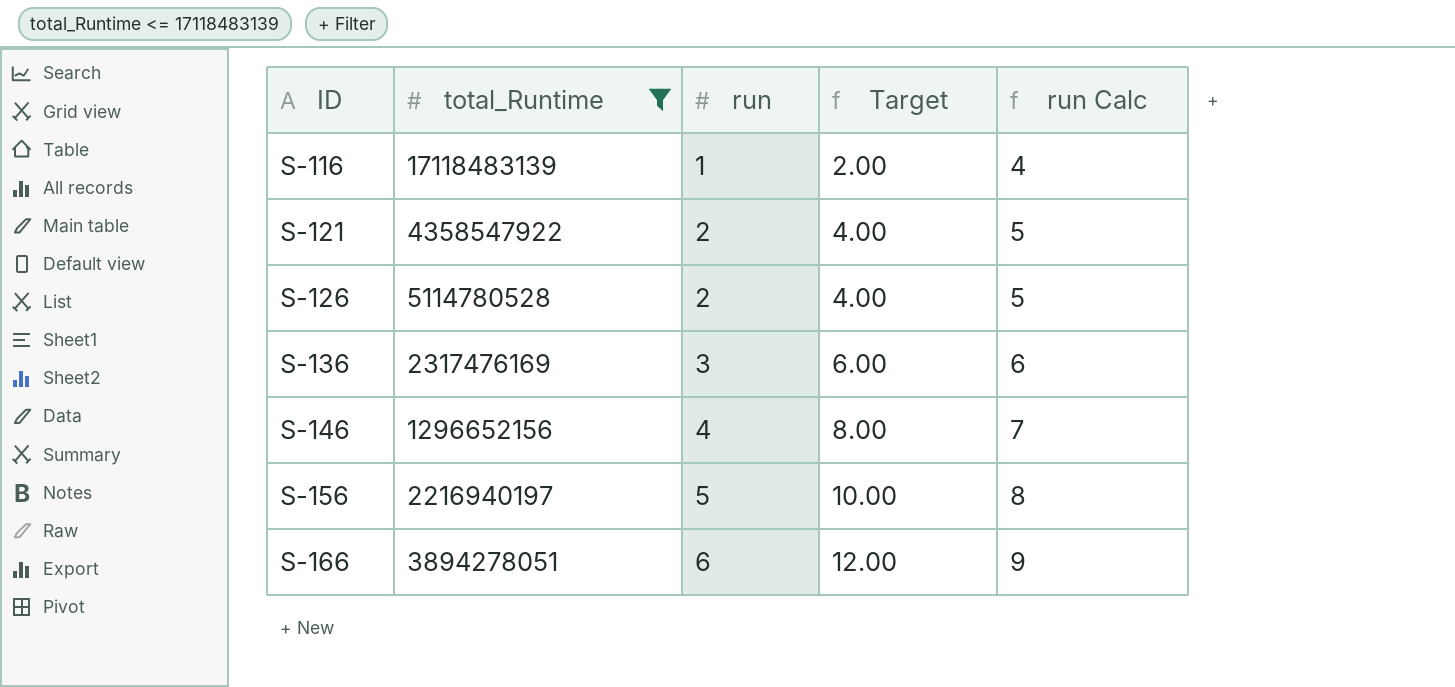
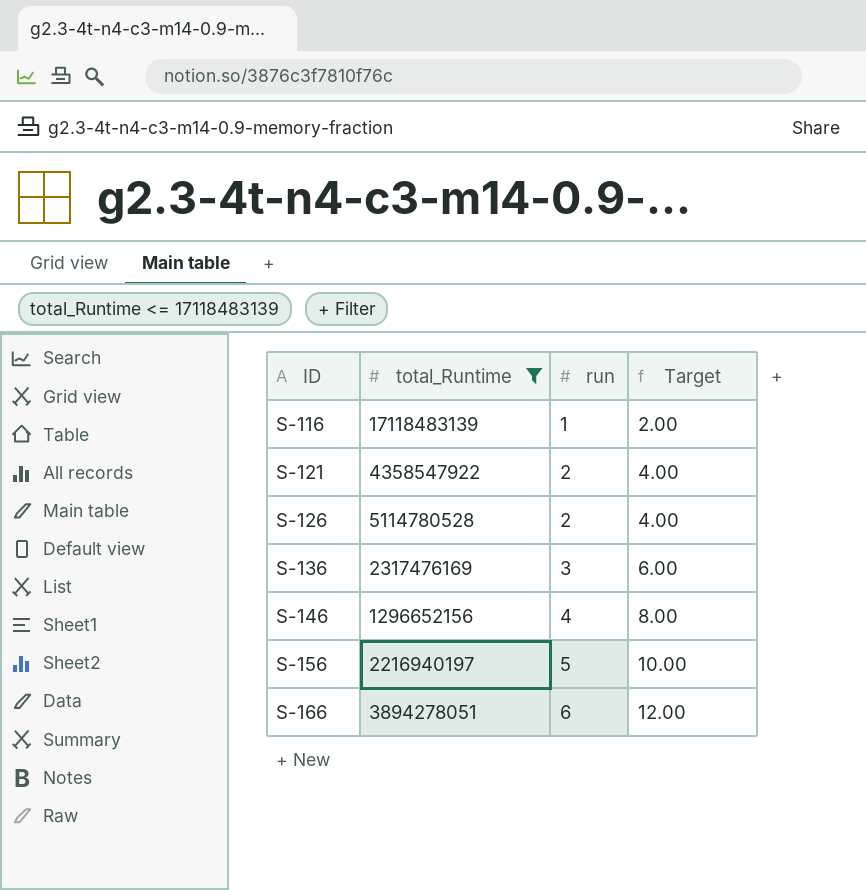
column run Calc | formula: [run] + 3 -> none

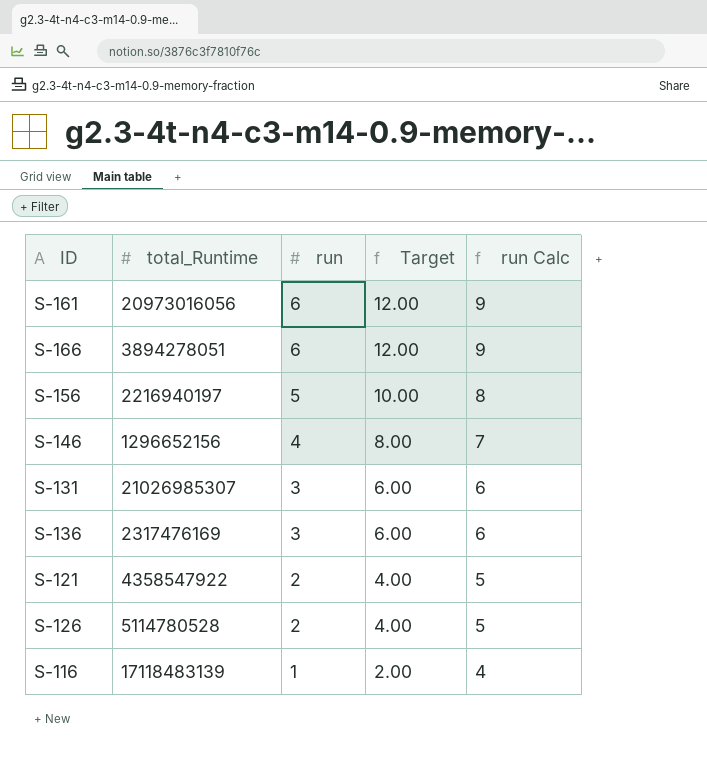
filter: total_Runtime <= 17118483139 -> none
row order: ID ascending -> run descending
column run Calc | formula: none -> [run] + 3

